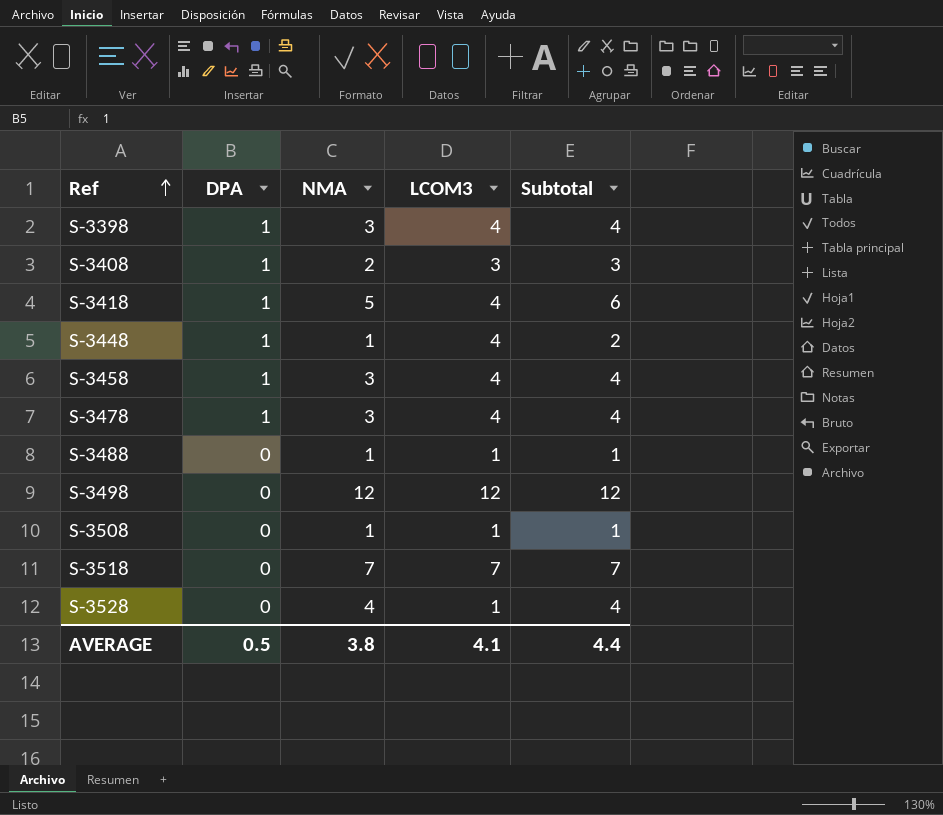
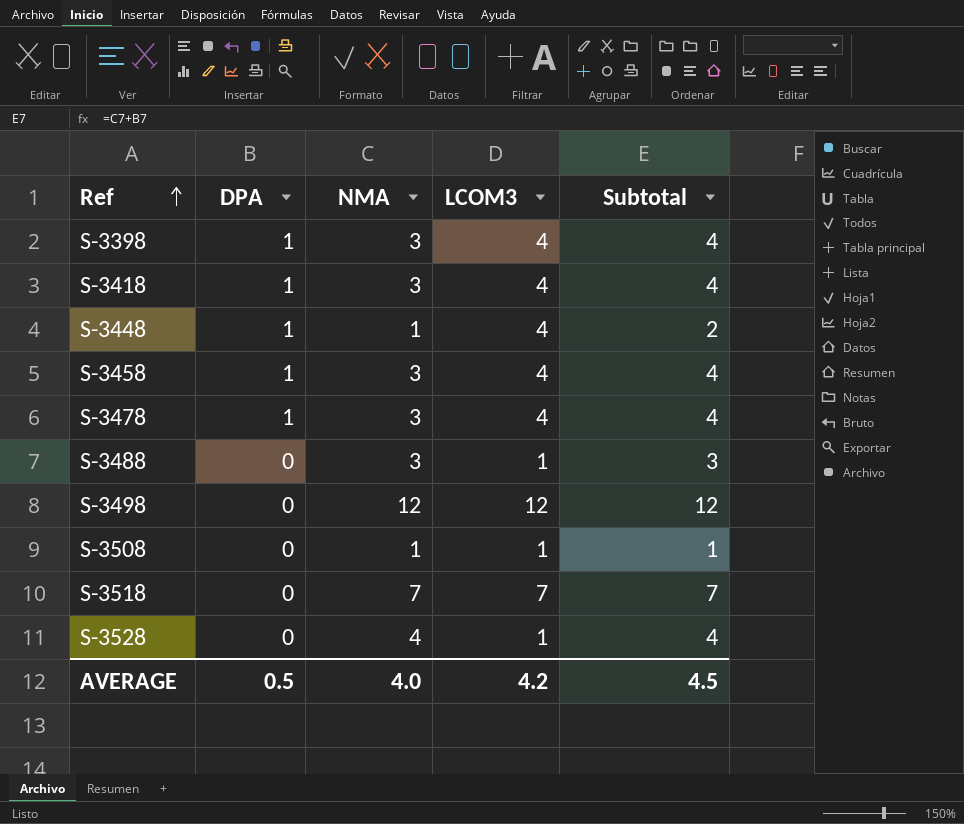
row S-3408: 1 | 2 | 3 | 3 -> none
S-3418 | NMA: 5 -> 3
S-3418 | Subtotal: 6 -> 4
S-3488 | NMA: 1 -> 3
S-3488 | Subtotal: 1 -> 3
AVERAGE | NMA: 3.8 -> 4.0
AVERAGE | LCOM3: 4.1 -> 4.2
AVERAGE | Subtotal: 4.4 -> 4.5

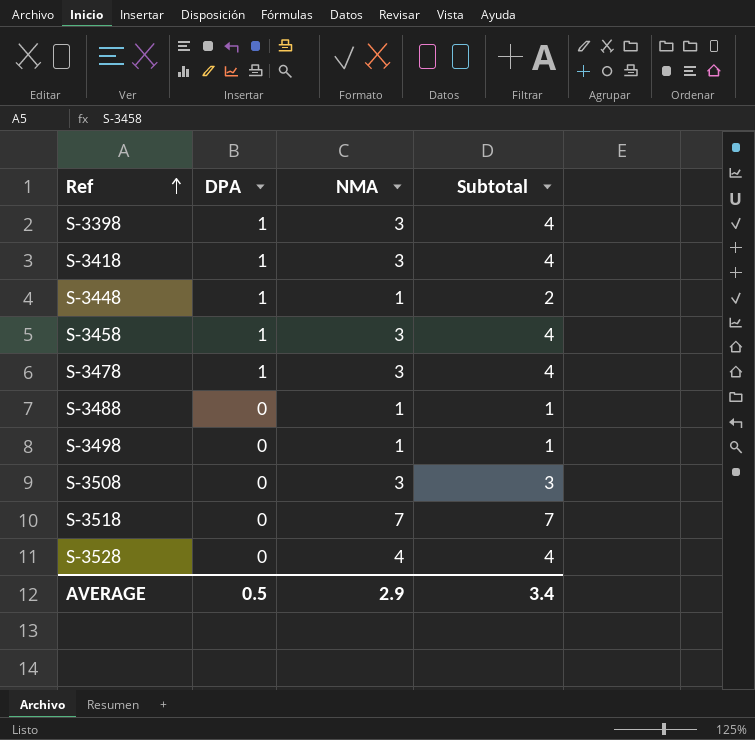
column LCOM3 | position: 4 -> none
S-3488 | NMA: 3 -> 1
S-3488 | Subtotal: 3 -> 1
S-3498 | NMA: 12 -> 1
S-3498 | Subtotal: 12 -> 1
S-3508 | NMA: 1 -> 3
S-3508 | Subtotal: 1 -> 3
AVERAGE | NMA: 4.0 -> 2.9
AVERAGE | Subtotal: 4.5 -> 3.4

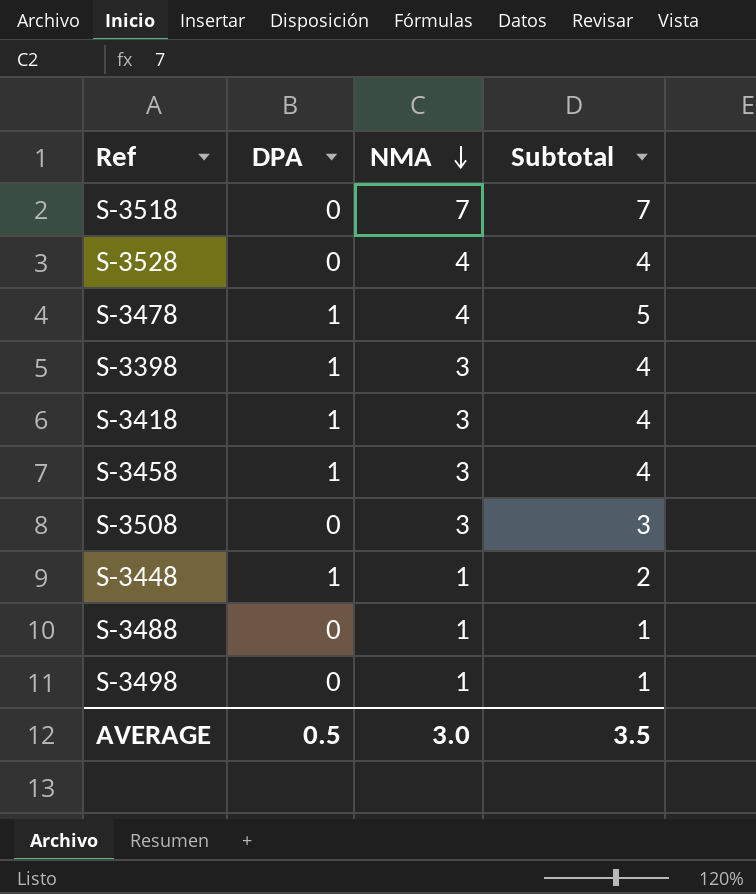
row order: Ref ascending -> NMA descending
S-3478 | NMA: 3 -> 4
S-3478 | Subtotal: 4 -> 5
AVERAGE | NMA: 2.9 -> 3.0
AVERAGE | Subtotal: 3.4 -> 3.5

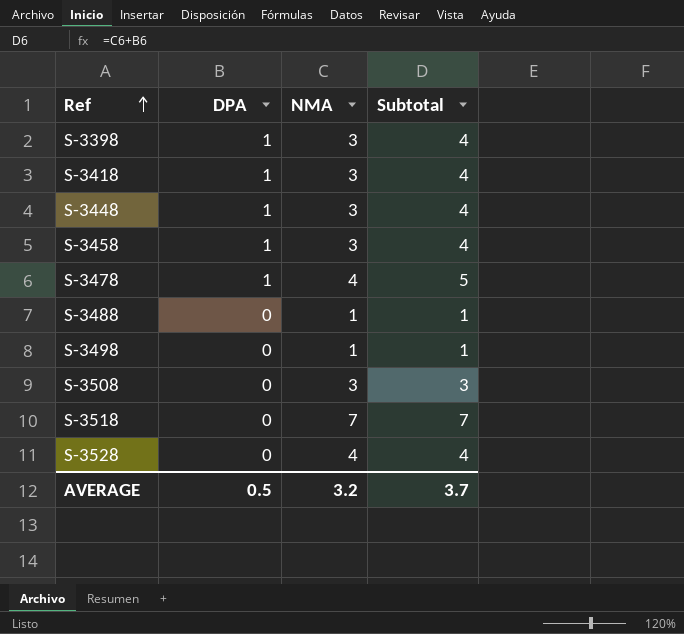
row order: NMA descending -> Ref ascending
S-3448 | NMA: 1 -> 3
S-3448 | Subtotal: 2 -> 4
AVERAGE | NMA: 3.0 -> 3.2
AVERAGE | Subtotal: 3.5 -> 3.7

